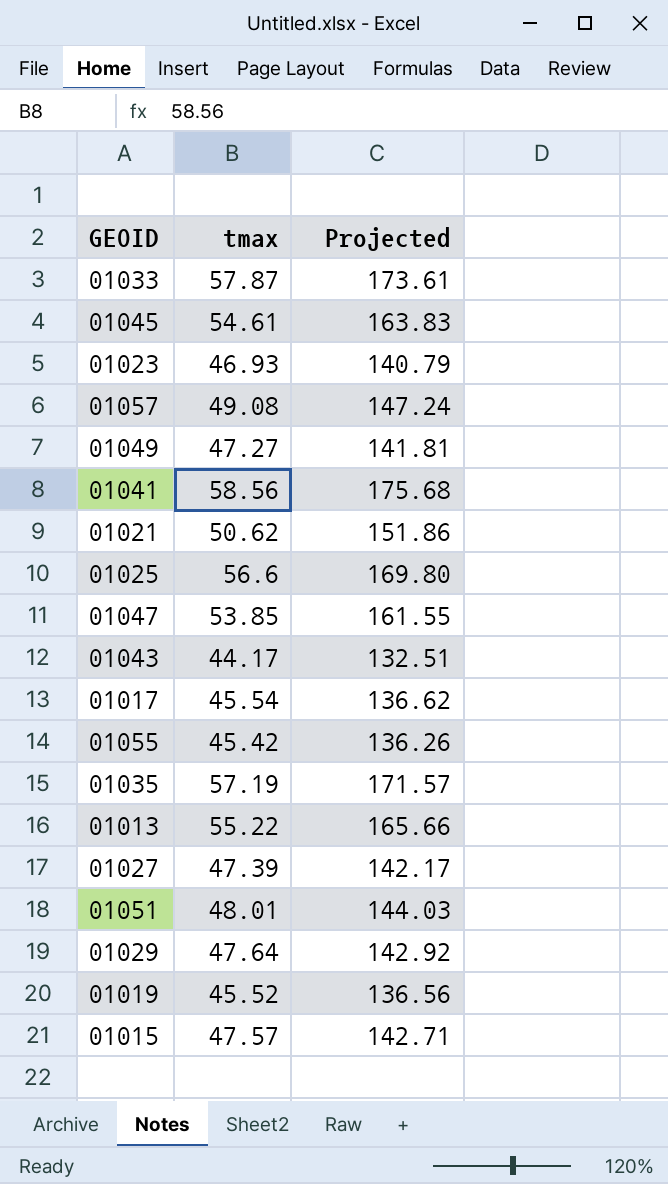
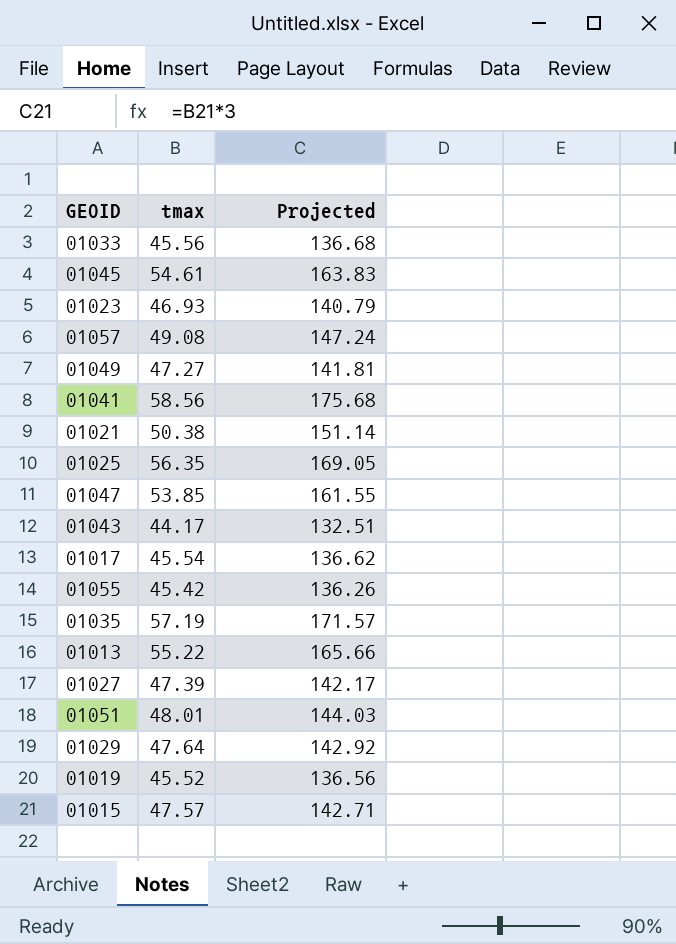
01033 | tmax: 57.87 -> 45.56
01033 | Projected: 173.61 -> 136.68
01021 | tmax: 50.62 -> 50.38
01021 | Projected: 151.86 -> 151.14
01025 | tmax: 56.6 -> 56.35
01025 | Projected: 169.80 -> 169.05

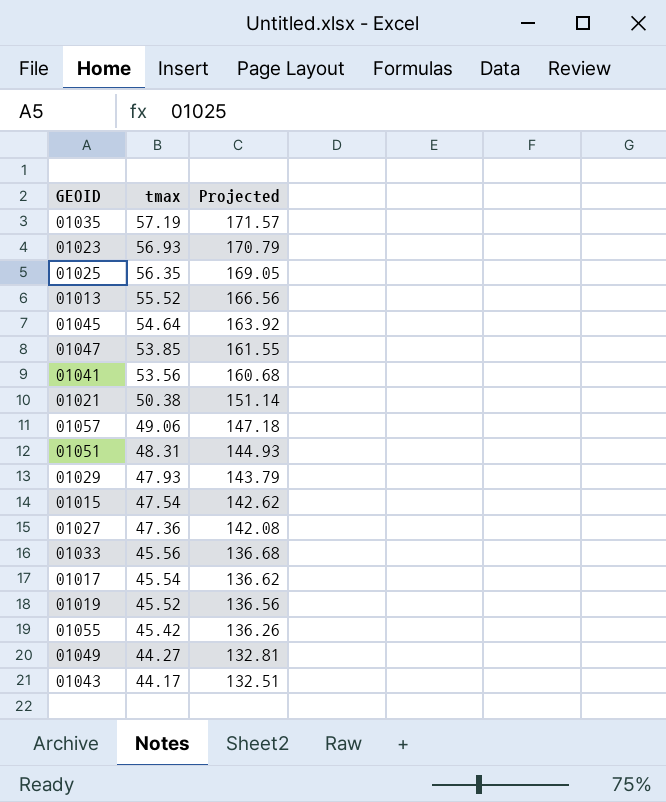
row order: none -> tmax descending
01023 | tmax: 46.93 -> 56.93
01023 | Projected: 140.79 -> 170.79
01013 | tmax: 55.22 -> 55.52
01013 | Projected: 165.66 -> 166.56
01045 | tmax: 54.61 -> 54.64
01045 | Projected: 163.83 -> 163.92
01041 | tmax: 58.56 -> 53.56
01041 | Projected: 175.68 -> 160.68
01057 | tmax: 49.08 -> 49.06
01057 | Projected: 147.24 -> 147.18
01051 | tmax: 48.01 -> 48.31
01051 | Projected: 144.03 -> 144.93
01029 | tmax: 47.64 -> 47.93
01029 | Projected: 142.92 -> 143.79
01015 | tmax: 47.57 -> 47.54
01015 | Projected: 142.71 -> 142.62
01027 | tmax: 47.39 -> 47.36
01027 | Projected: 142.17 -> 142.08
01049 | tmax: 47.27 -> 44.27
01049 | Projected: 141.81 -> 132.81

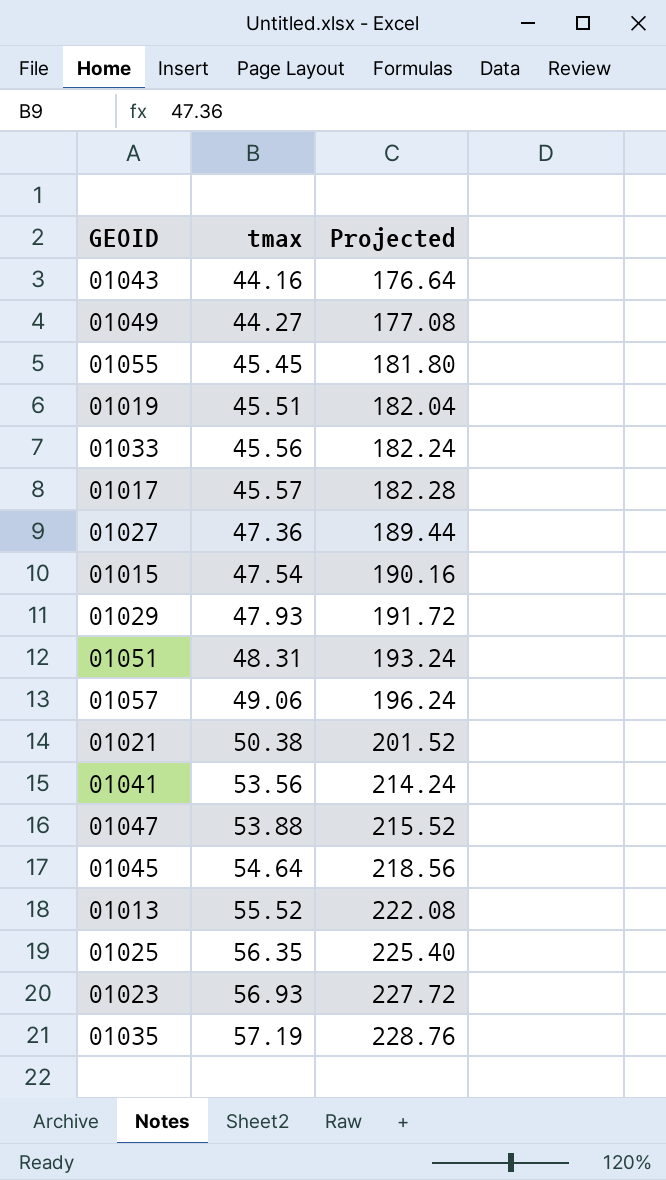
row order: tmax descending -> tmax ascending
column Projected | formula: [tmax] * 3 -> [tmax] * 4
01043 | tmax: 44.17 -> 44.16
01055 | tmax: 45.42 -> 45.45
01019 | tmax: 45.52 -> 45.51
01017 | tmax: 45.54 -> 45.57
01047 | tmax: 53.85 -> 53.88

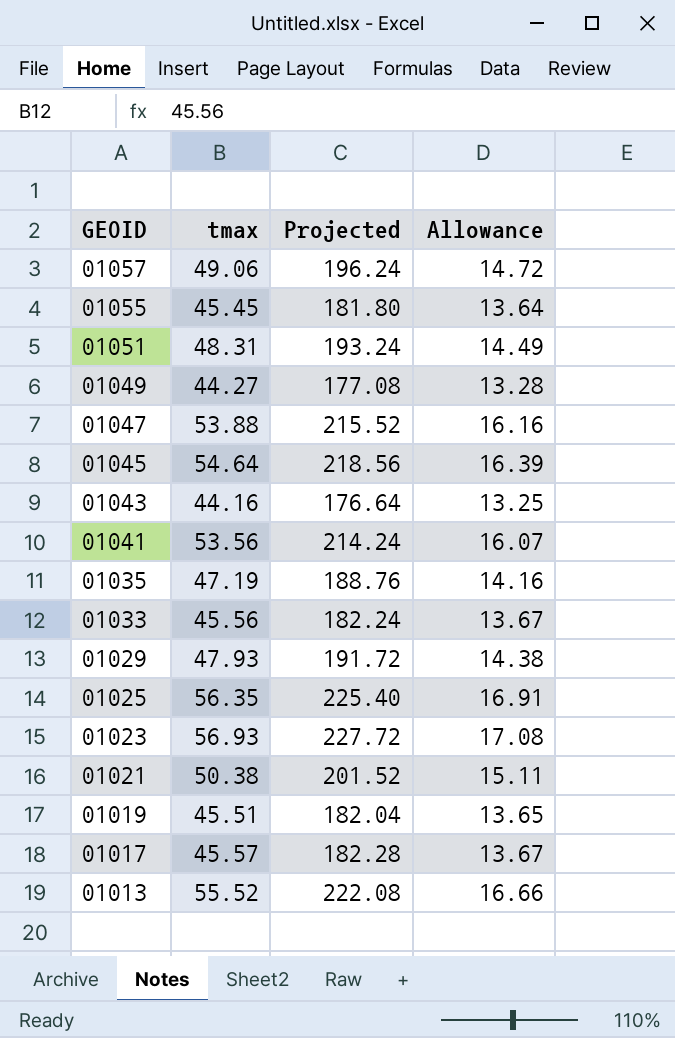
row order: tmax ascending -> GEOID descending
column Allowance | formula: none -> [tmax] * 0.3
row 01027: 47.36 | 189.44 -> none
row 01015: 47.54 | 190.16 -> none
01035 | tmax: 57.19 -> 47.19
01035 | Projected: 228.76 -> 188.76

